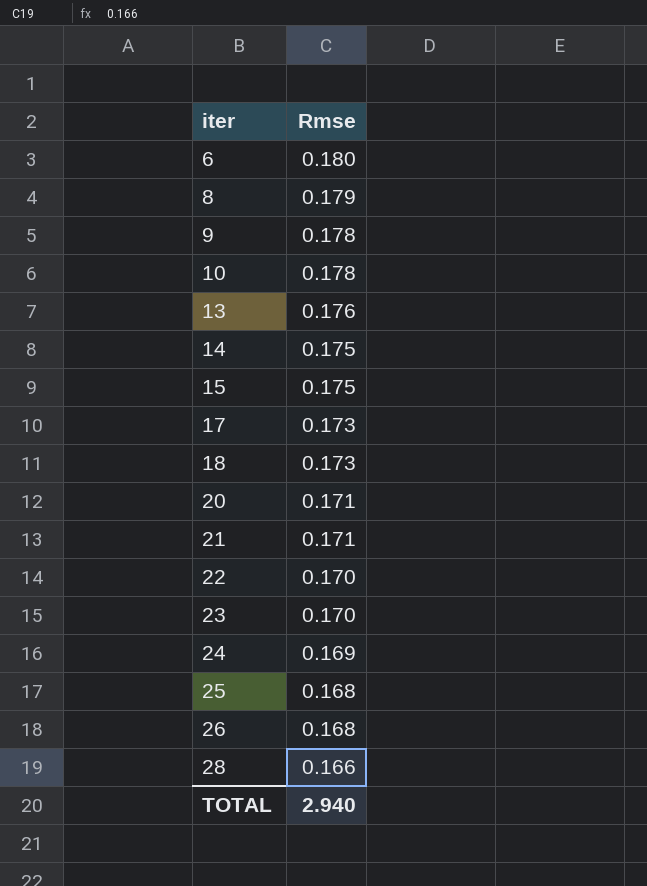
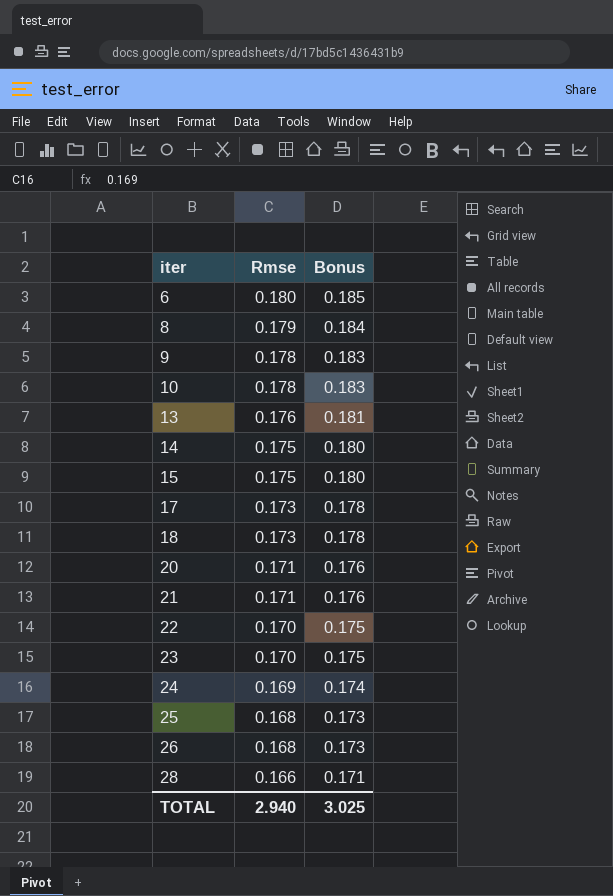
column Bonus | formula: none -> [Rmse] * 1.03

